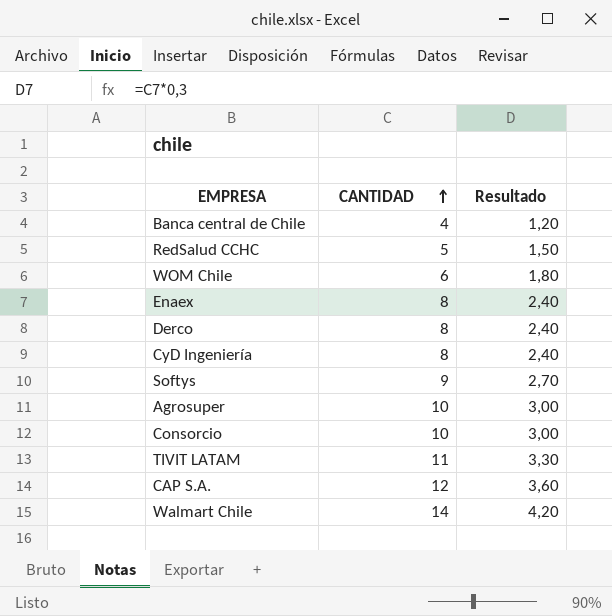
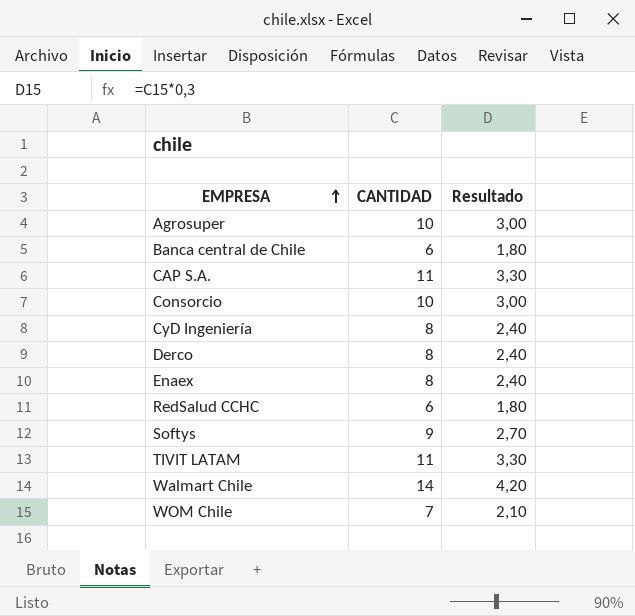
row order: CANTIDAD ascending -> EMPRESA ascending
Banca central de Chile | CANTIDAD: 4 -> 6
Banca central de Chile | Resultado: 1,20 -> 1,80
CAP S.A. | CANTIDAD: 12 -> 11
CAP S.A. | Resultado: 3,60 -> 3,30
RedSalud CCHC | CANTIDAD: 5 -> 6
RedSalud CCHC | Resultado: 1,50 -> 1,80
WOM Chile | CANTIDAD: 6 -> 7
WOM Chile | Resultado: 1,80 -> 2,10

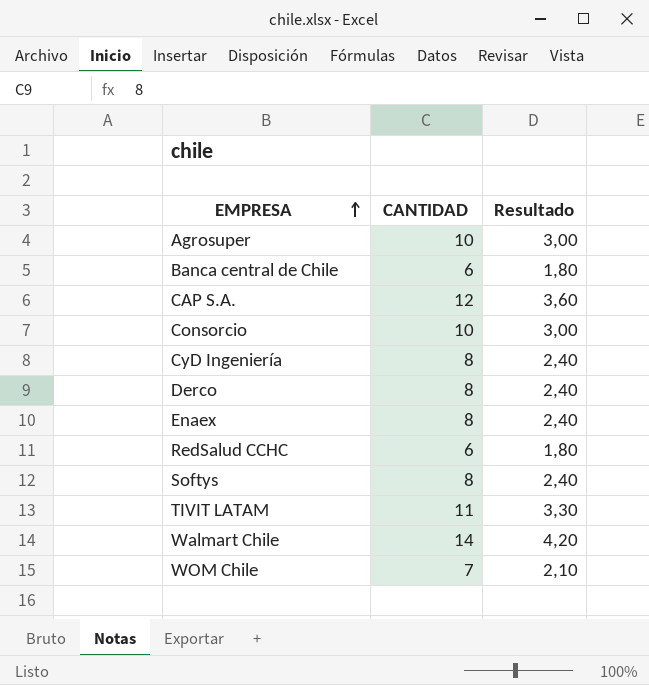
CAP S.A. | CANTIDAD: 11 -> 12
CAP S.A. | Resultado: 3,30 -> 3,60
Softys | CANTIDAD: 9 -> 8
Softys | Resultado: 2,70 -> 2,40

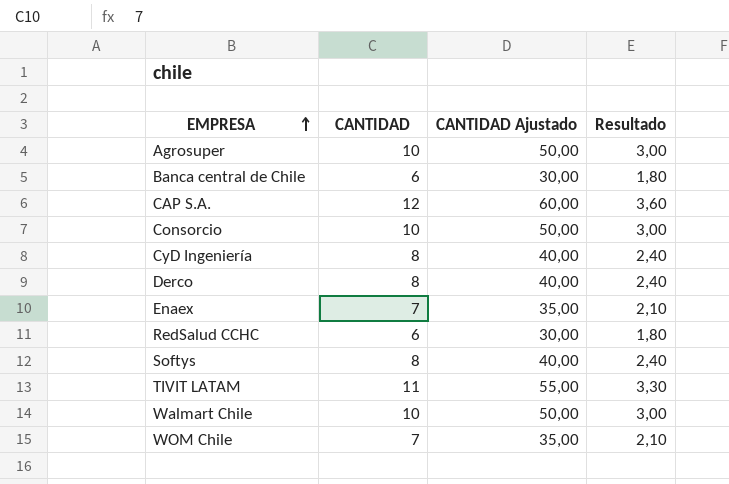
column CANTIDAD Ajustado | formula: none -> [CANTIDAD] * 5
Enaex | CANTIDAD: 8 -> 7
Enaex | Resultado: 2,40 -> 2,10
Walmart Chile | CANTIDAD: 14 -> 10
Walmart Chile | Resultado: 4,20 -> 3,00

